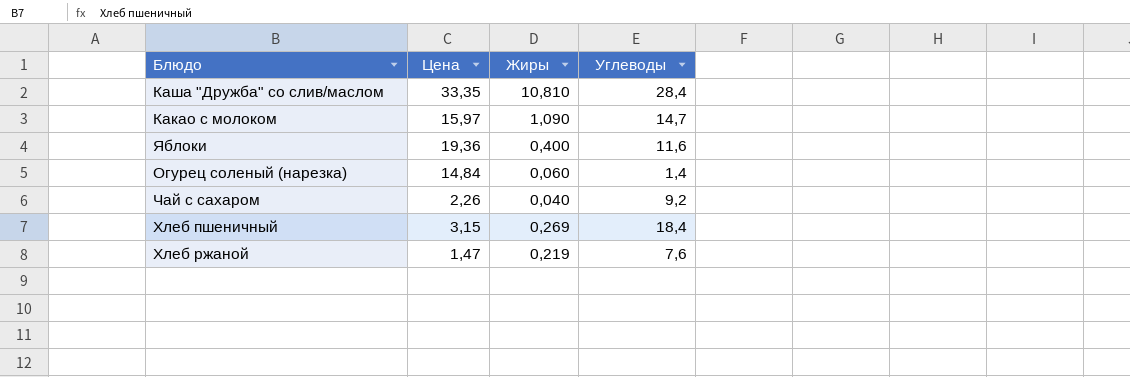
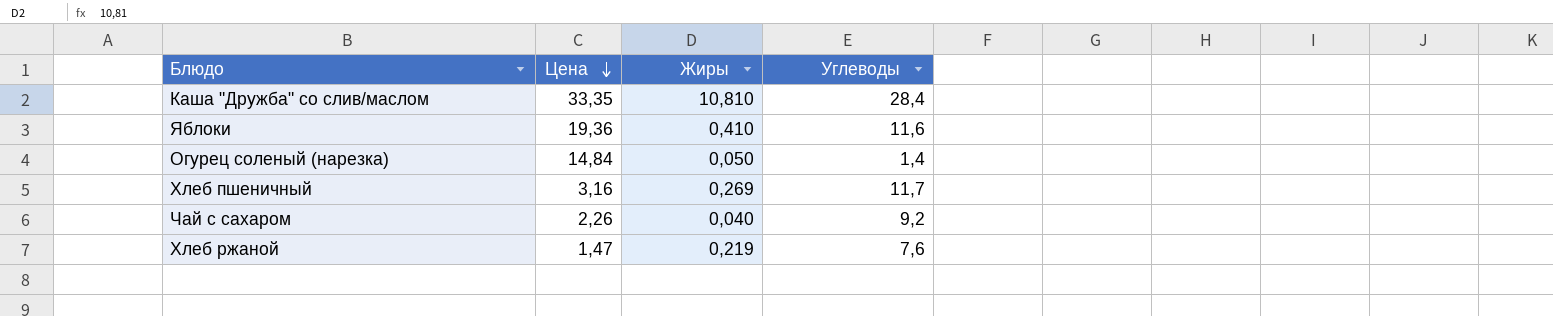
row order: none -> Цена descending
row Какао с молоком: 15,97 | 1,090 | 14,7 -> none
Яблоки | Жиры: 0,400 -> 0,410
Огурец соленый (нарезка) | Жиры: 0,060 -> 0,050
Хлеб пшеничный | Цена: 3,15 -> 3,16
Хлеб пшеничный | Углеводы: 18,4 -> 11,7

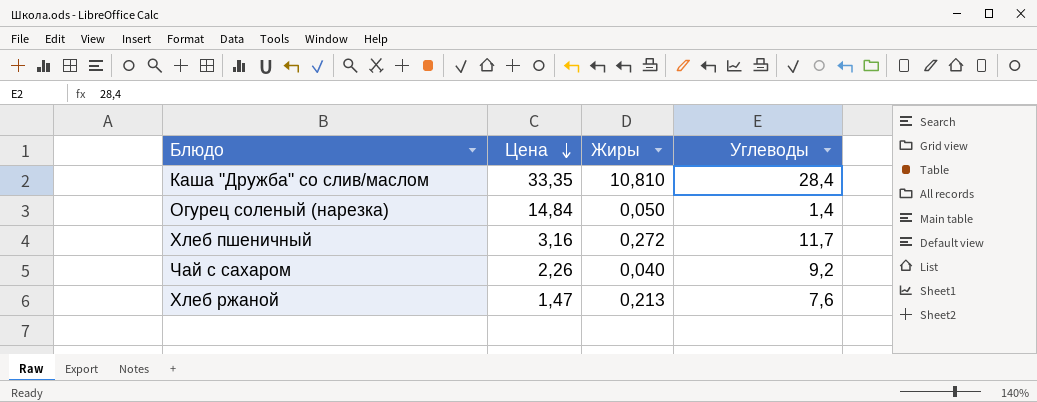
row Яблоки: 19,36 | 0,410 | 11,6 -> none
Хлеб пшеничный | Жиры: 0,269 -> 0,272
Хлеб ржаной | Жиры: 0,219 -> 0,213

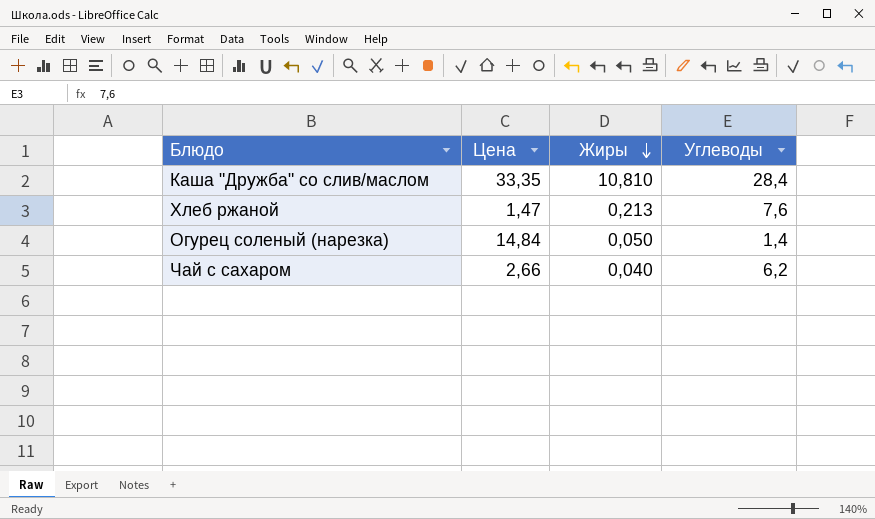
row order: Цена descending -> Жиры descending
row Хлеб пшеничный: 3,16 | 0,272 | 11,7 -> none
Чай с сахаром | Цена: 2,26 -> 2,66
Чай с сахаром | Углеводы: 9,2 -> 6,2

